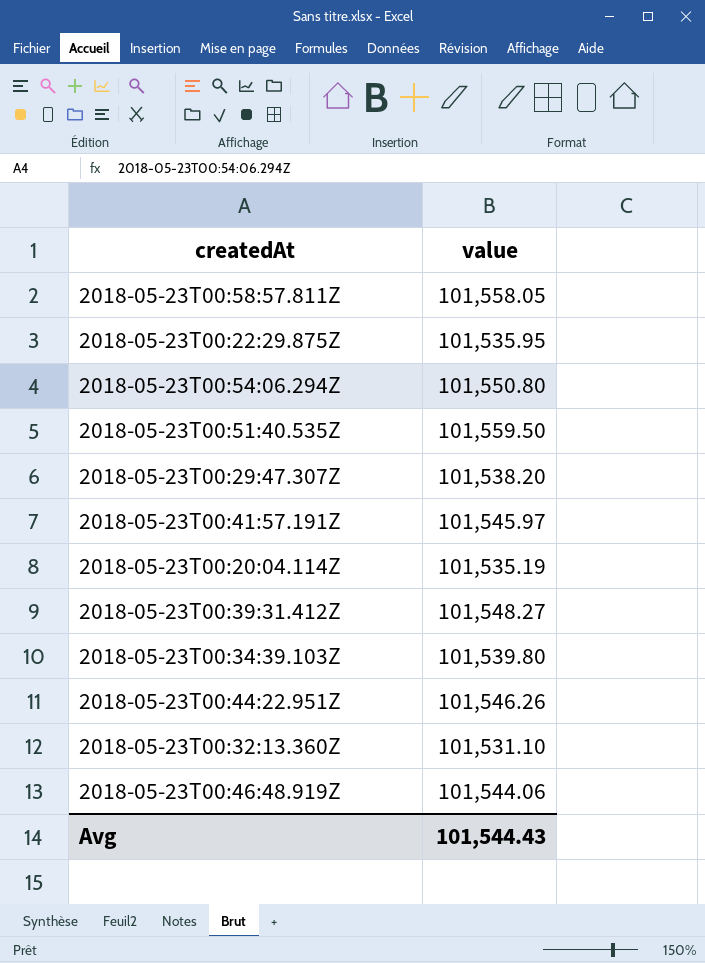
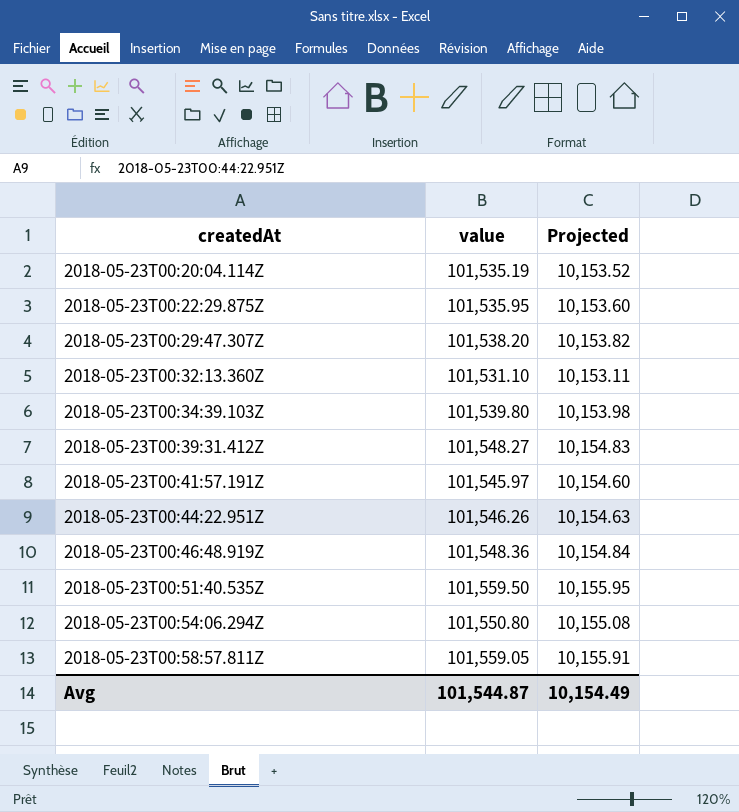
row order: none -> createdAt ascending
column Projected | formula: none -> [value] * 0.1
2018-05-23T00:46:48.919Z | value: 101,544.06 -> 101,548.36
2018-05-23T00:58:57.811Z | value: 101,558.05 -> 101,559.05
Avg | value: 101,544.43 -> 101,544.87

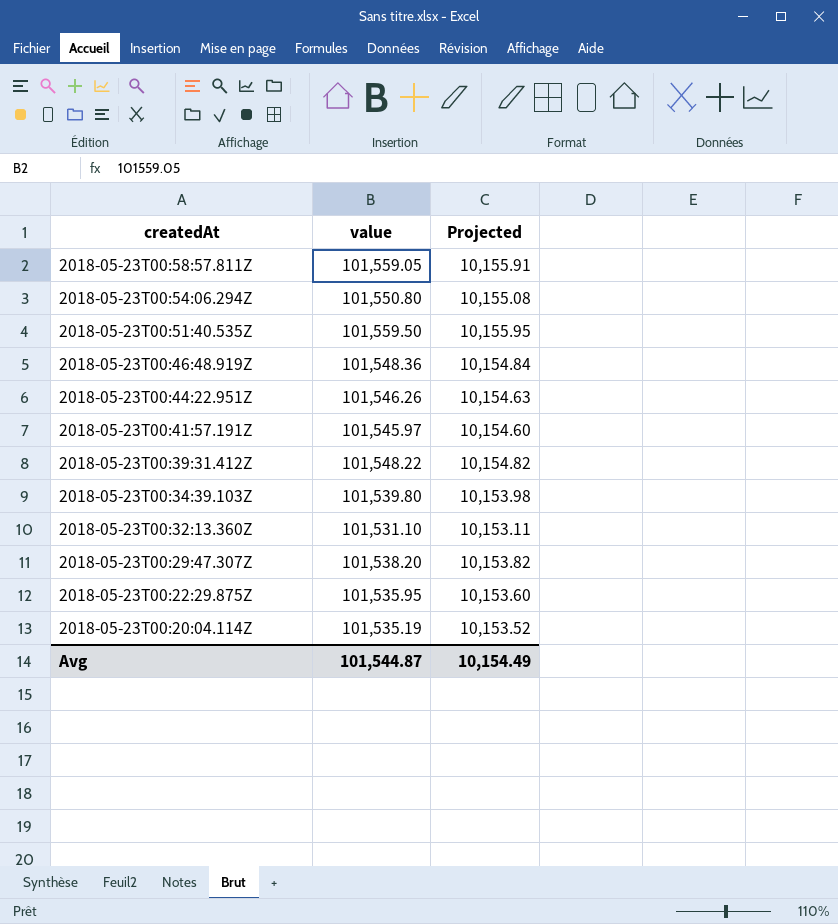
row order: createdAt ascending -> createdAt descending
2018-05-23T00:39:31.412Z | value: 101,548.27 -> 101,548.22
2018-05-23T00:39:31.412Z | Projected: 10,154.83 -> 10,154.82

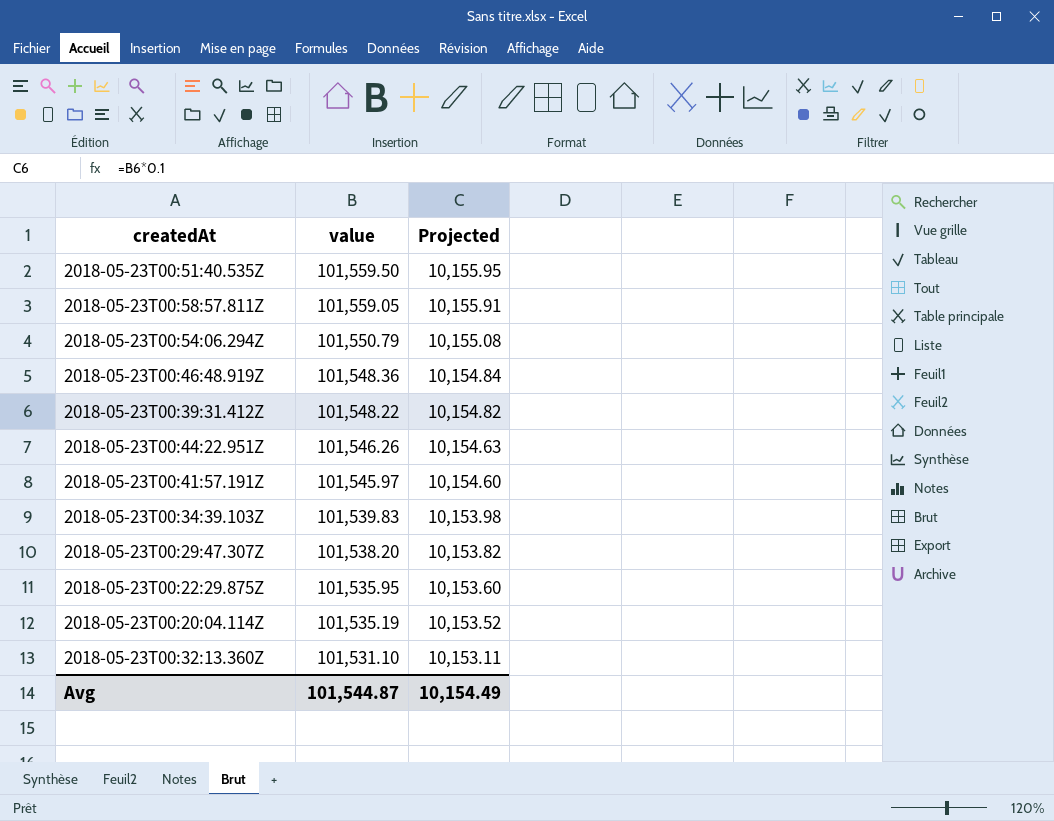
row order: createdAt descending -> value descending
2018-05-23T00:54:06.294Z | value: 101,550.80 -> 101,550.79
2018-05-23T00:34:39.103Z | value: 101,539.80 -> 101,539.83

